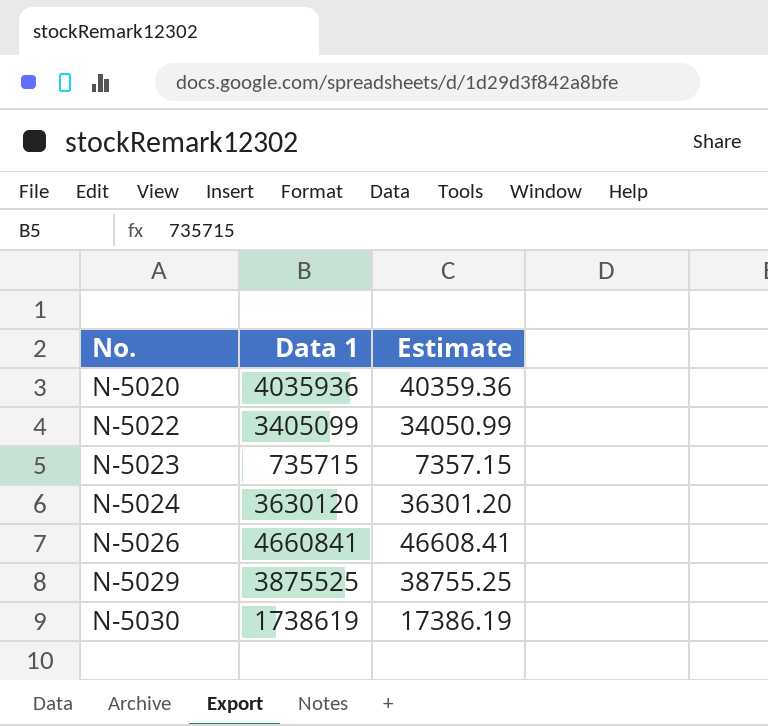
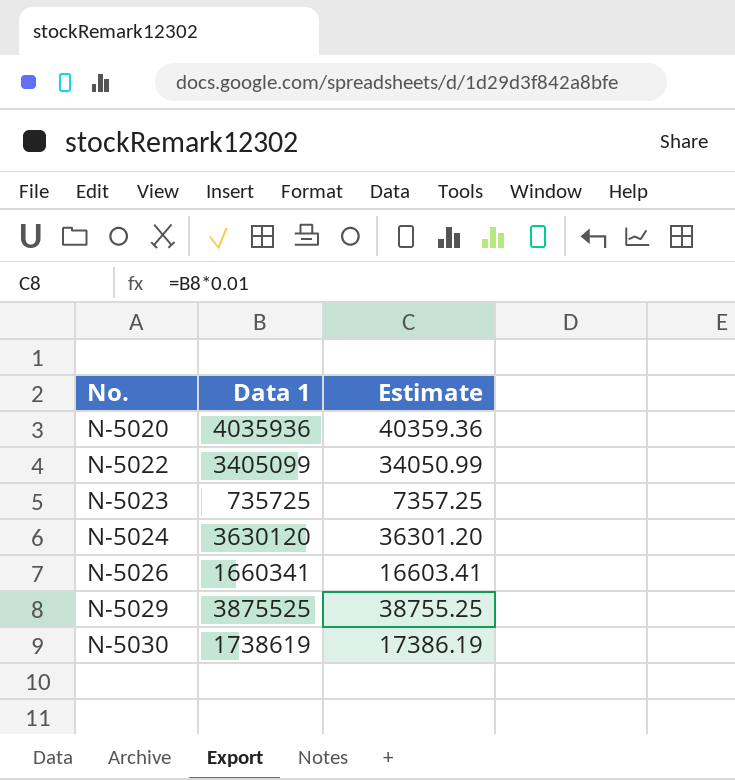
N-5023 | Data 1: 735715 -> 735725
N-5023 | Estimate: 7357.15 -> 7357.25
N-5026 | Data 1: 4660841 -> 1660341
N-5026 | Estimate: 46608.41 -> 16603.41

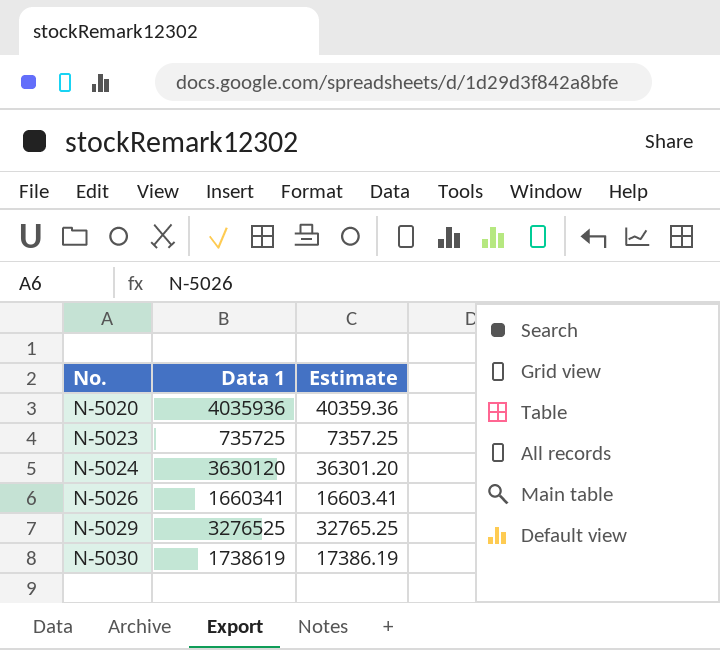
row N-5022: 3405099 | 34050.99 -> none
N-5029 | Data 1: 3875525 -> 3276525
N-5029 | Estimate: 38755.25 -> 32765.25

